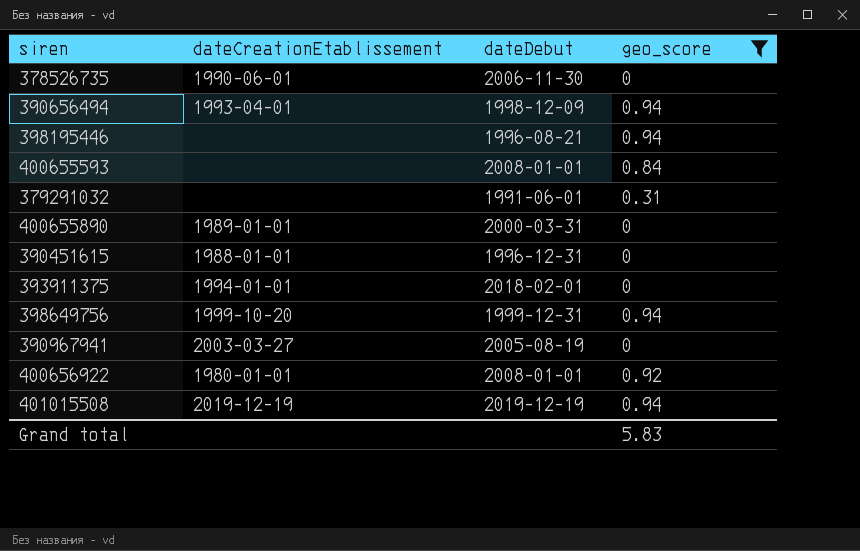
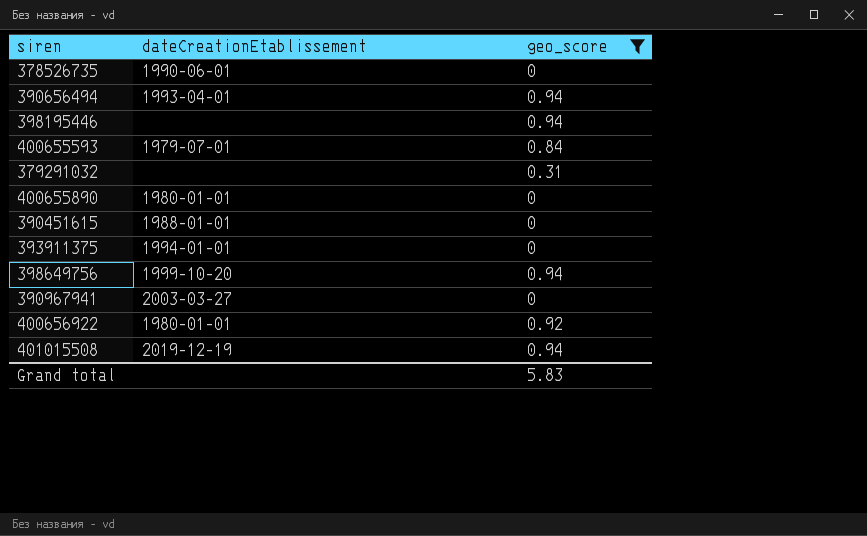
column dateDebut | position: 3 -> none
400655593 | dateCreationEtablissement: none -> 1979-07-01
400655890 | dateCreationEtablissement: 1989-01-01 -> 1980-01-01

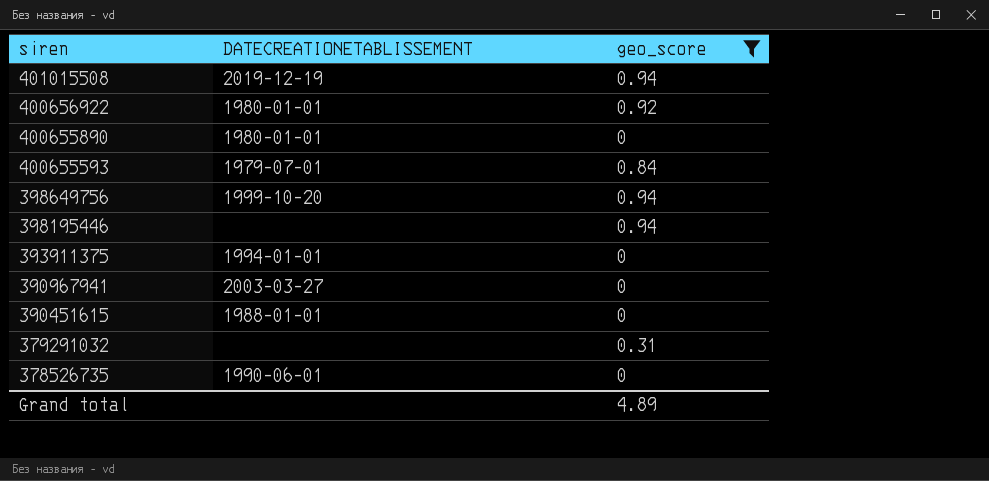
row order: none -> siren descending
column name: dateCreationEtablissement -> DATECREATIONETABLISSEMENT
row 390656494: 1993-04-01 | 0.94 -> none
Grand total | geo_score: 5.83 -> 4.89

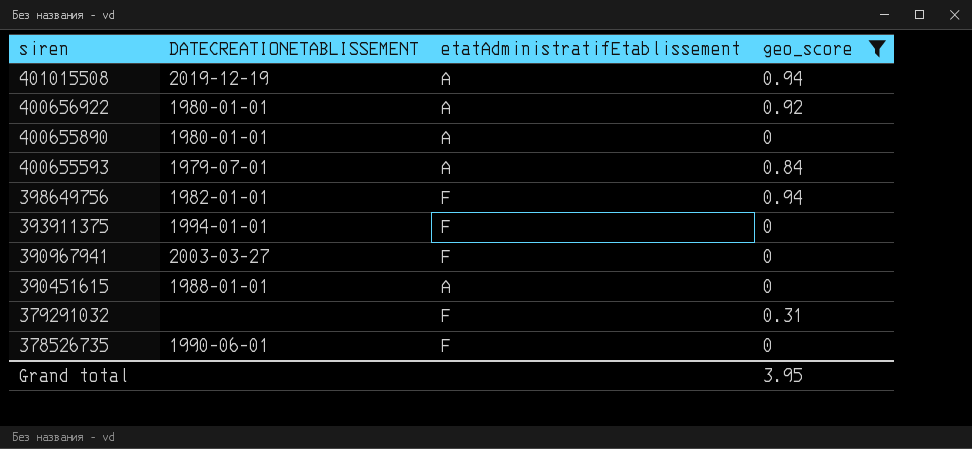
column etatAdministratifEtablissement | position: none -> 3
row 398195446: none | 0.94 -> none
398649756 | DATECREATIONETABLISSEMENT: 1999-10-20 -> 1982-01-01
Grand total | geo_score: 4.89 -> 3.95

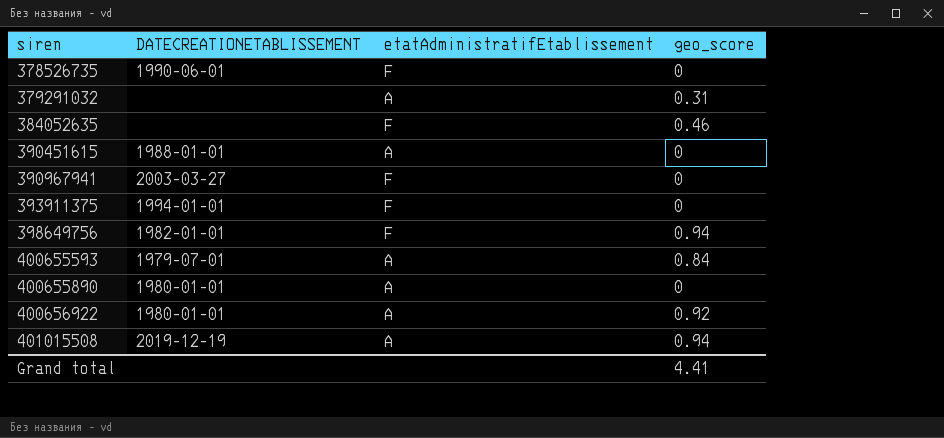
filter: geo_score != 0.46 -> none
row order: siren descending -> siren ascending
379291032 | etatAdministratifEtablissement: F -> A
Grand total | geo_score: 3.95 -> 4.41

